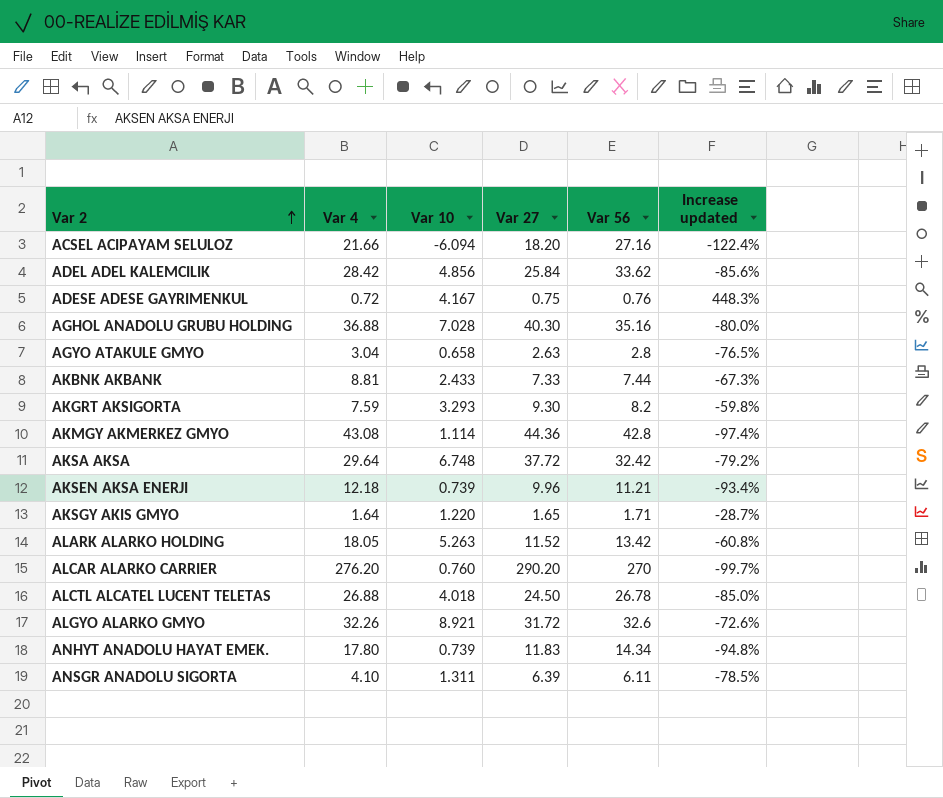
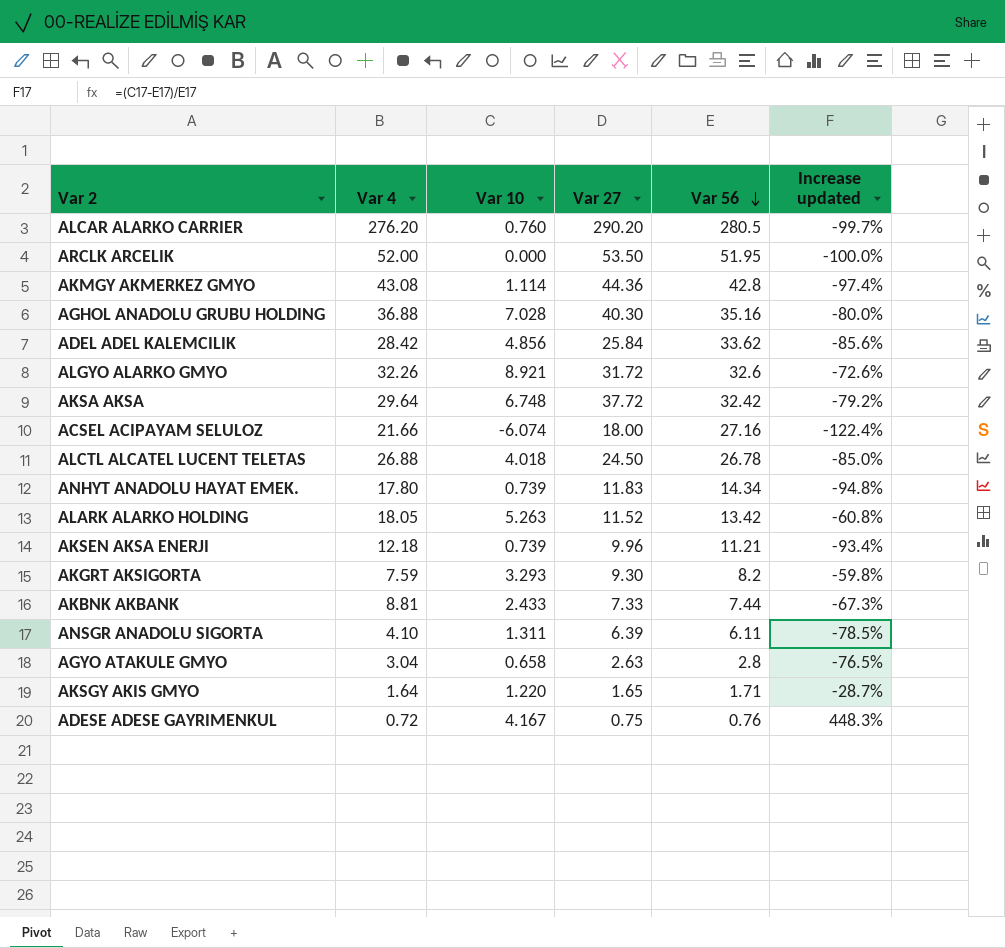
row order: Var 2 ascending -> Var 56 descending
ALCAR ALARKO CARRIER | Var 56: 270 -> 280.5
row ARCLK ARCELIK: none -> 52.00 | 0.000 | 53.50 | 51.95 | -100.0%
ACSEL ACIPAYAM SELULOZ | Var 10: -6.094 -> -6.074
ACSEL ACIPAYAM SELULOZ | Var 27: 18.20 -> 18.00

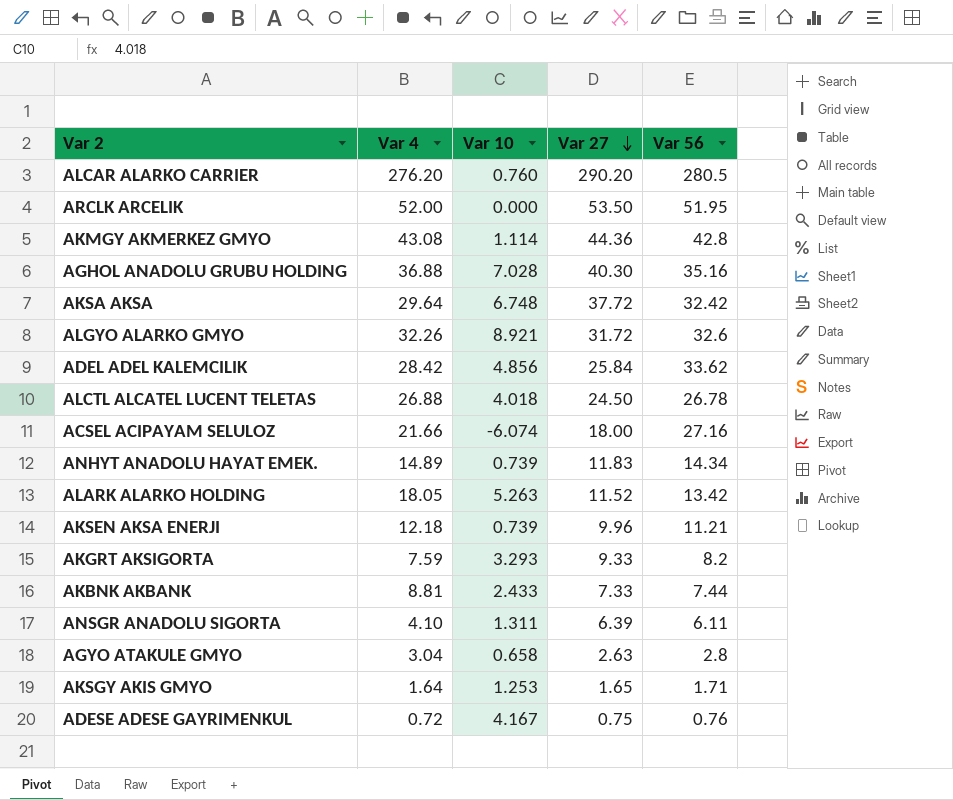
row order: Var 56 descending -> Var 27 descending
column Increase updated | formula: ([Var 10] - [Var 56]) / [Var 56] -> none
ANHYT ANADOLU HAYAT EMEK. | Var 4: 17.80 -> 14.89
AKGRT AKSIGORTA | Var 27: 9.30 -> 9.33
AKSGY AKIS GMYO | Var 10: 1.220 -> 1.253

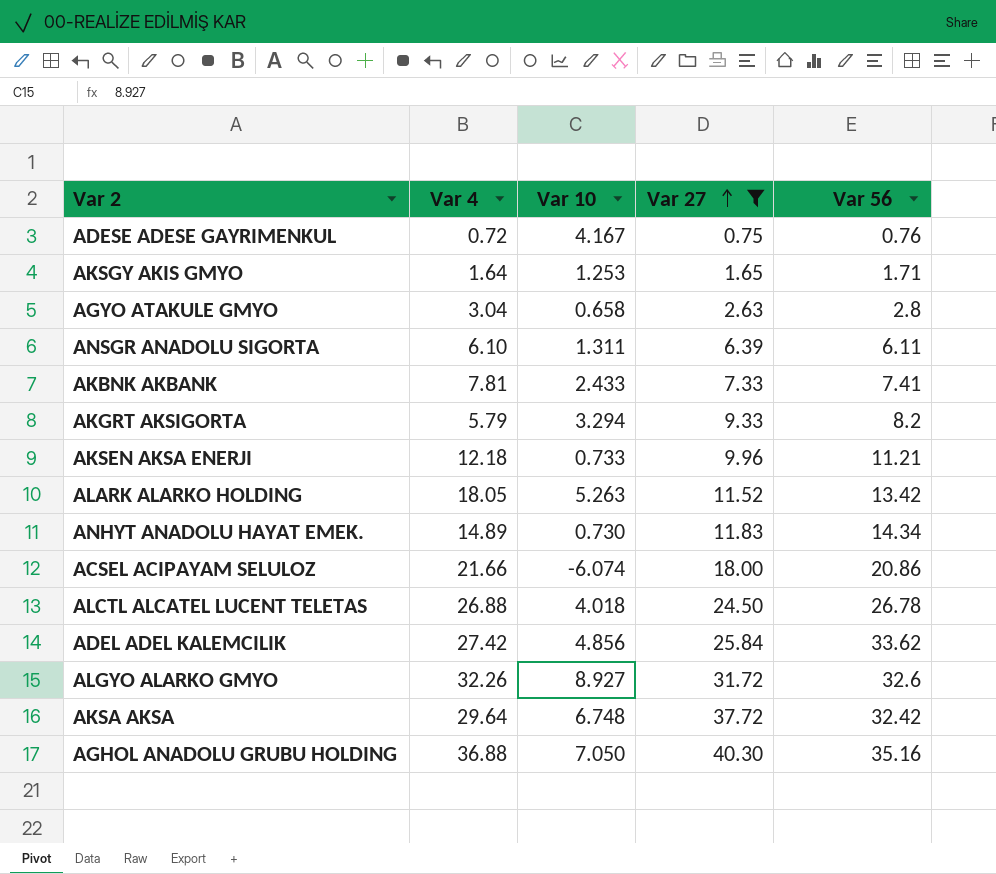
filter: none -> Var 27 <= 40.30
row order: Var 27 descending -> Var 27 ascending
ANSGR ANADOLU SIGORTA | Var 4: 4.10 -> 6.10
AKBNK AKBANK | Var 4: 8.81 -> 7.81
AKBNK AKBANK | Var 56: 7.44 -> 7.41
AKGRT AKSIGORTA | Var 4: 7.59 -> 5.79
AKGRT AKSIGORTA | Var 10: 3.293 -> 3.294
AKSEN AKSA ENERJI | Var 10: 0.739 -> 0.733
ANHYT ANADOLU HAYAT EMEK. | Var 10: 0.739 -> 0.730
ACSEL ACIPAYAM SELULOZ | Var 56: 27.16 -> 20.86
ADEL ADEL KALEMCILIK | Var 4: 28.42 -> 27.42
ALGYO ALARKO GMYO | Var 10: 8.921 -> 8.927
AGHOL ANADOLU GRUBU HOLDING | Var 10: 7.028 -> 7.050

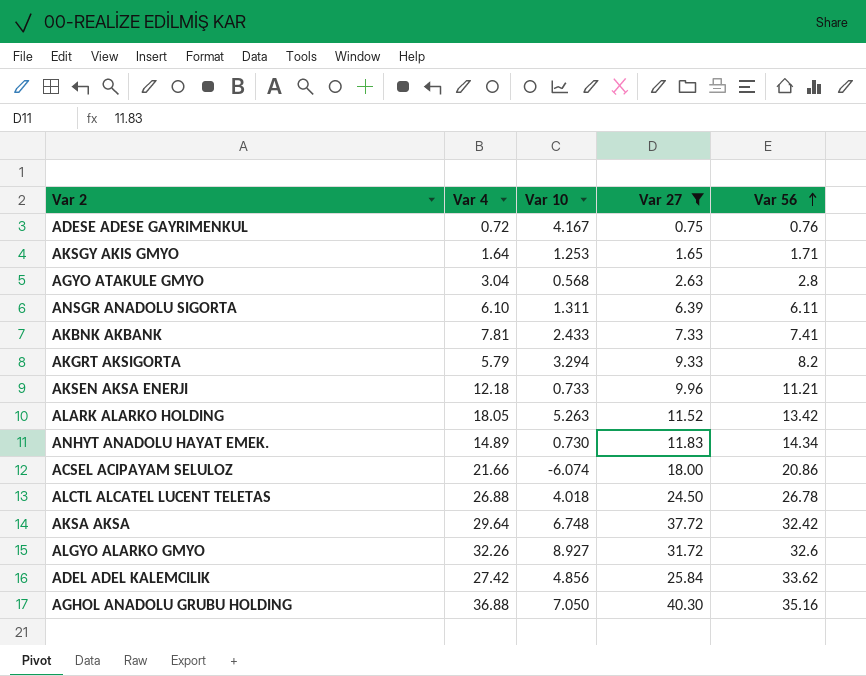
row order: Var 27 ascending -> Var 56 ascending
AGYO ATAKULE GMYO | Var 10: 0.658 -> 0.568

